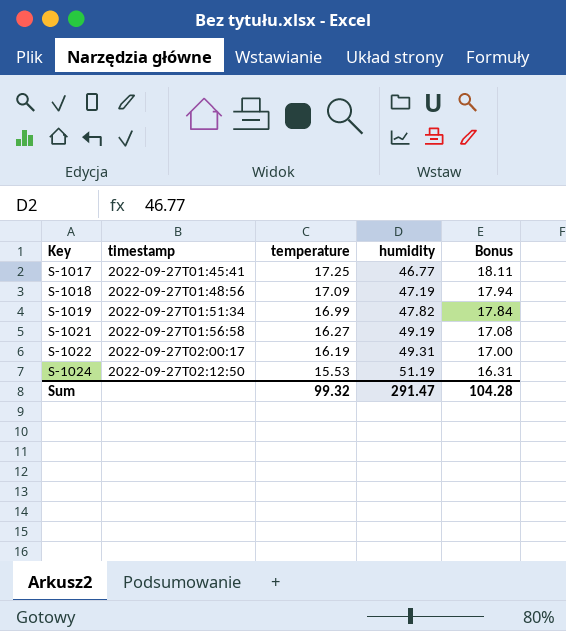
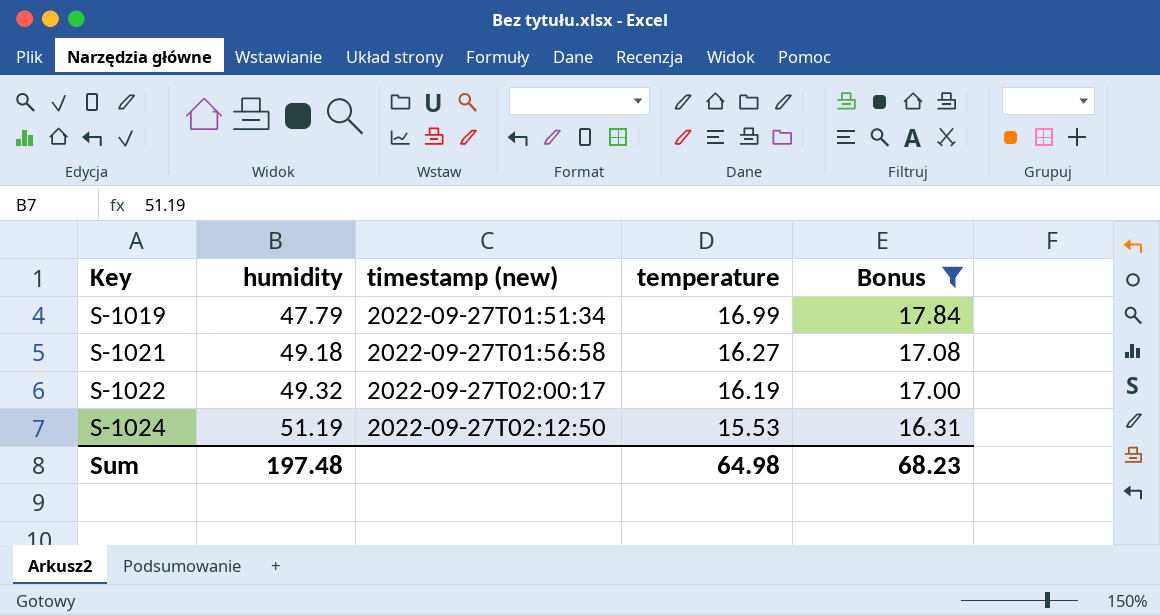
filter: none -> Bonus <= 17.84
column humidity | position: 4 -> 2
column name: timestamp -> timestamp (new)
S-1019 | humidity: 47.82 -> 47.79
S-1021 | humidity: 49.19 -> 49.18
S-1022 | humidity: 49.31 -> 49.32
Sum | humidity: 291.47 -> 197.48
Sum | temperature: 99.32 -> 64.98
Sum | Bonus: 104.28 -> 68.23

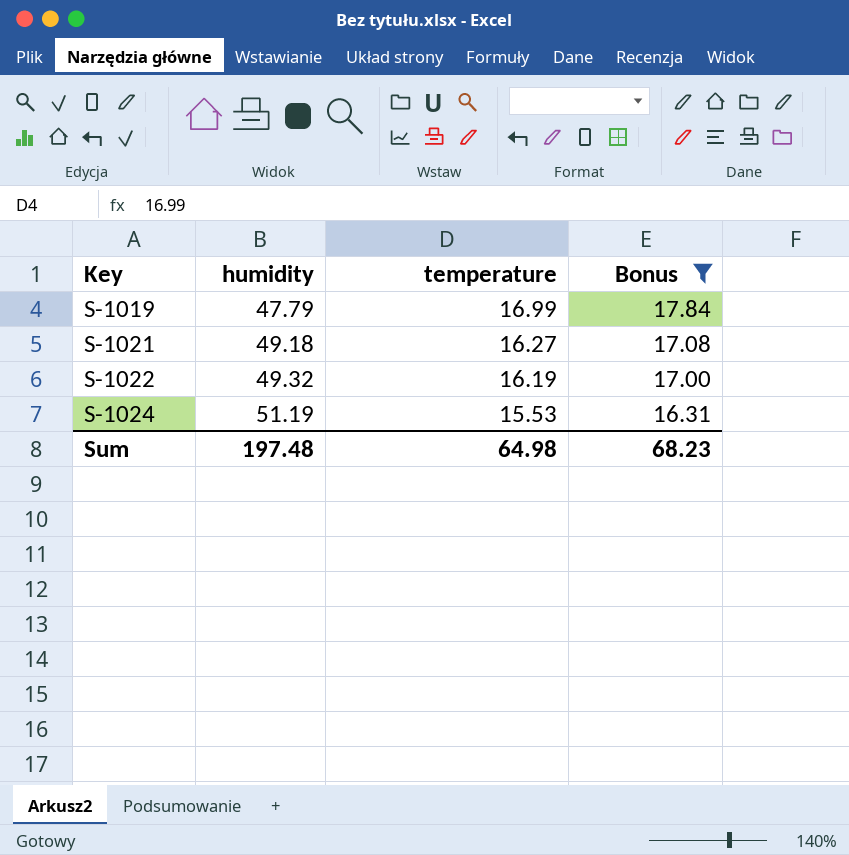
column timestamp (new) | position: 3 -> none

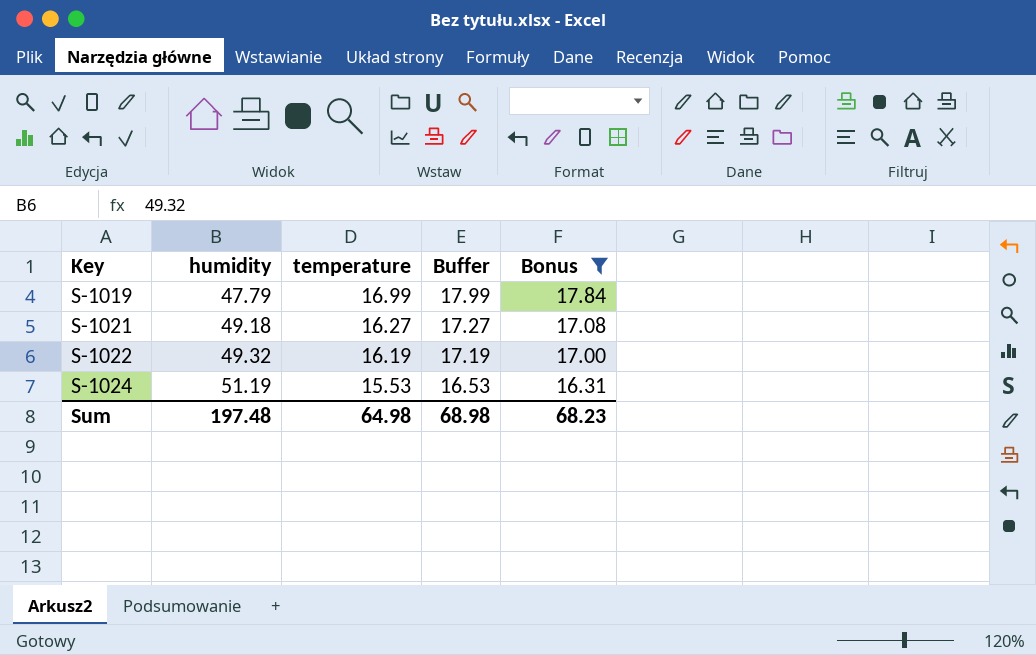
column Buffer | formula: none -> [temperature] + 1

